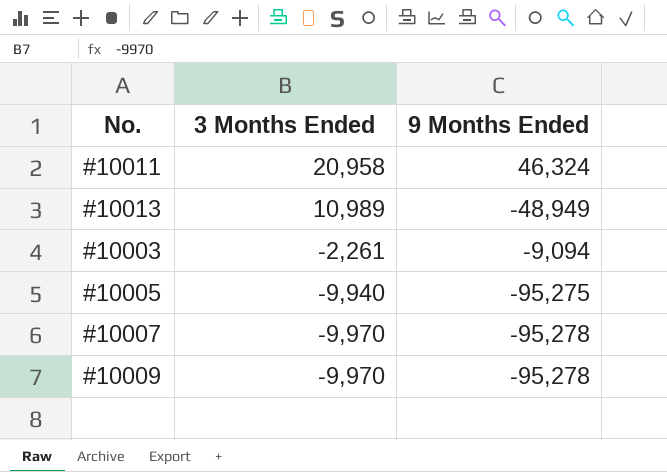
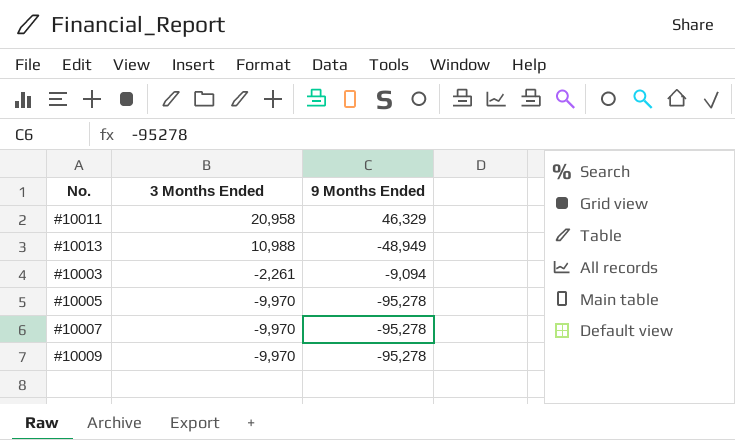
#10011 | 9 Months Ended: 46,324 -> 46,329
#10013 | 3 Months Ended: 10,989 -> 10,988
#10005 | 3 Months Ended: -9,940 -> -9,970
#10005 | 9 Months Ended: -95,275 -> -95,278

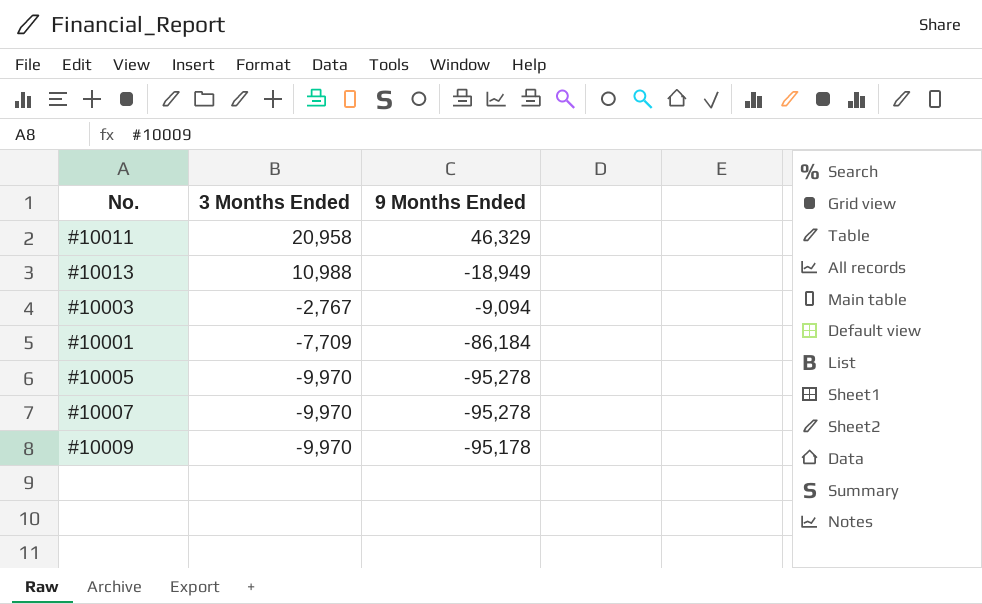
#10013 | 9 Months Ended: -48,949 -> -18,949
#10003 | 3 Months Ended: -2,261 -> -2,767
row #10001: none -> -7,709 | -86,184
#10009 | 9 Months Ended: -95,278 -> -95,178

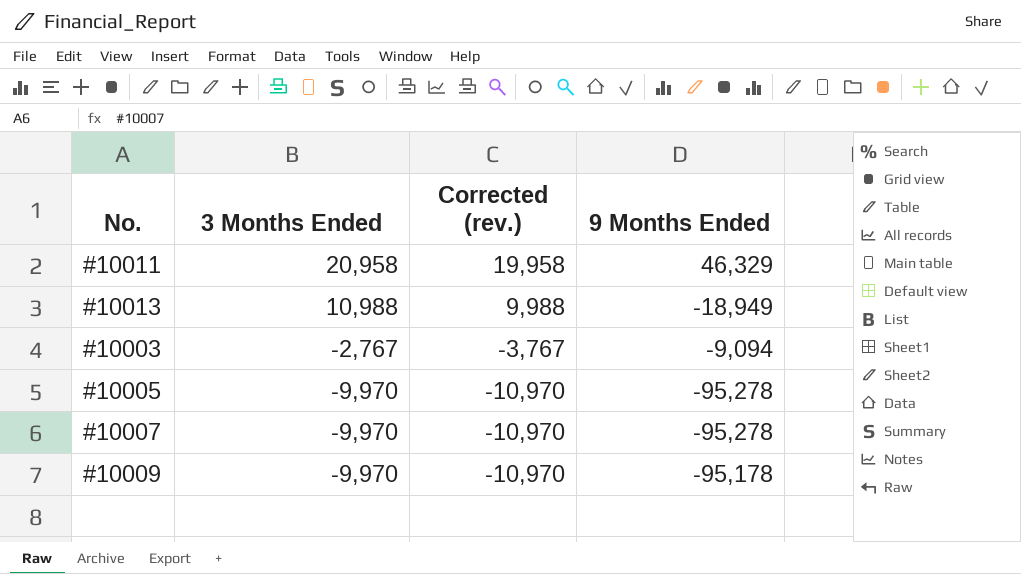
column Corrected (rev.) | formula: none -> [3 Months Ended] - 1000
row #10001: -7,709 | -86,184 -> none

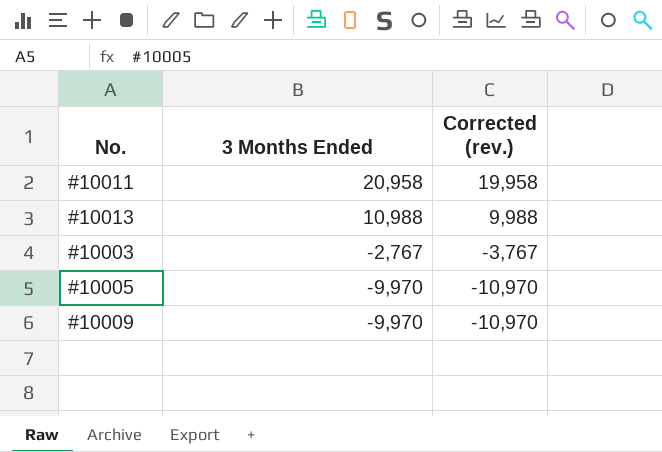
column 9 Months Ended | position: 4 -> none
row #10007: -9,970 | -10,970 | -95,278 -> none

